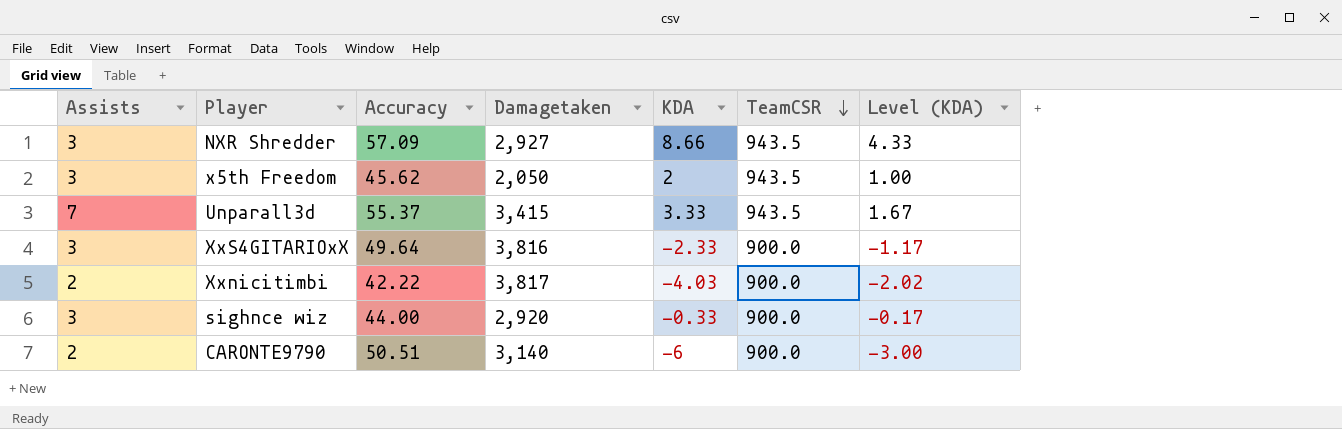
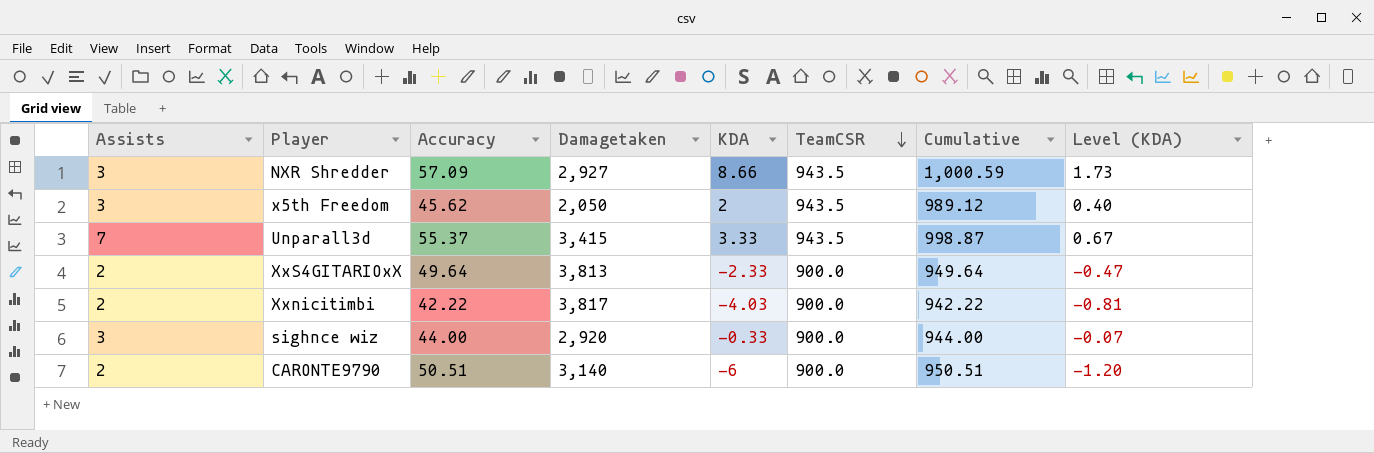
column Cumulative | formula: none -> [Accuracy] + [TeamCSR]
column Level (KDA) | formula: [KDA] * 0.5 -> [KDA] * 0.2
XxS4GITARIOxX | Assists: 3 -> 2
XxS4GITARIOxX | Damagetaken: 3,816 -> 3,813

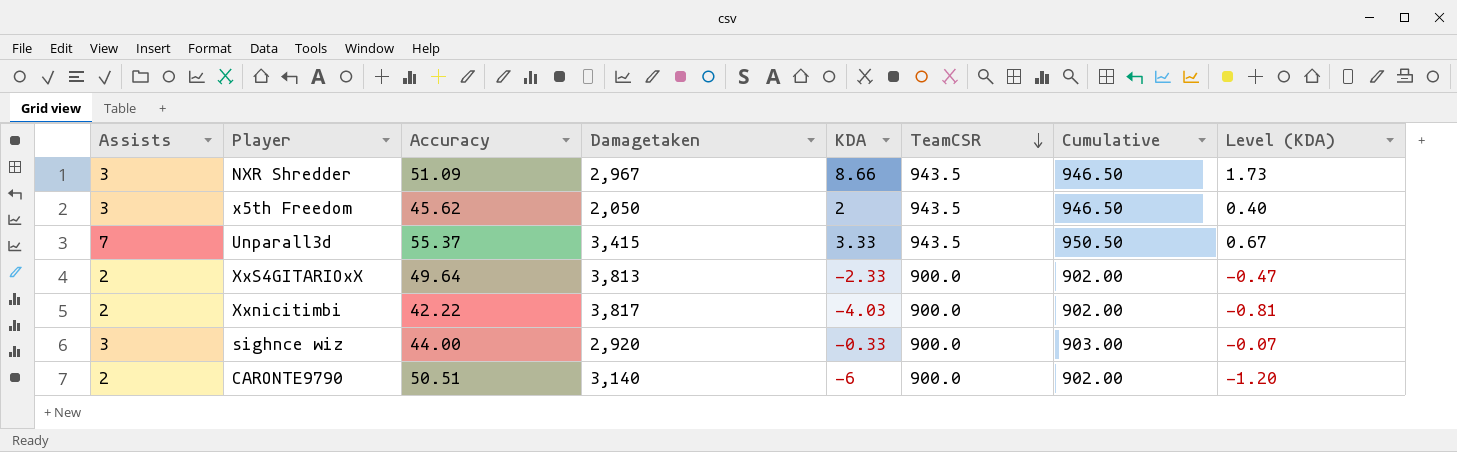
column Cumulative | formula: [Accuracy] + [TeamCSR] -> [Assists] + [TeamCSR]
NXR Shredder | Accuracy: 57.09 -> 51.09
NXR Shredder | Damagetaken: 2,927 -> 2,967

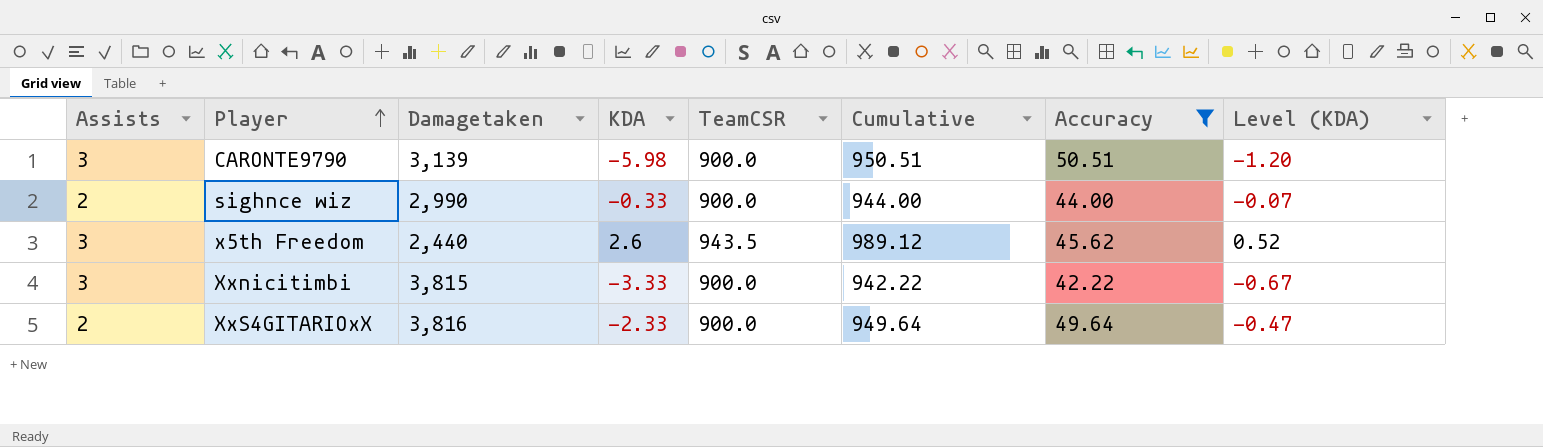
filter: none -> Accuracy <= 50.51
row order: TeamCSR descending -> Player ascending
column Cumulative | formula: [Assists] + [TeamCSR] -> [TeamCSR] + [Accuracy]
column Accuracy | position: 3 -> 7
CARONTE9790 | Assists: 2 -> 3
CARONTE9790 | Damagetaken: 3,140 -> 3,139
CARONTE9790 | KDA: -6 -> -5.98
sighnce wiz | Assists: 3 -> 2
sighnce wiz | Damagetaken: 2,920 -> 2,990
x5th Freedom | Damagetaken: 2,050 -> 2,440
x5th Freedom | KDA: 2 -> 2.6
x5th Freedom | Level (KDA): 0.40 -> 0.52
Xxnicitimbi | Assists: 2 -> 3
Xxnicitimbi | Damagetaken: 3,817 -> 3,815
Xxnicitimbi | KDA: -4.03 -> -3.33
Xxnicitimbi | Level (KDA): -0.81 -> -0.67
XxS4GITARIOxX | Damagetaken: 3,813 -> 3,816

